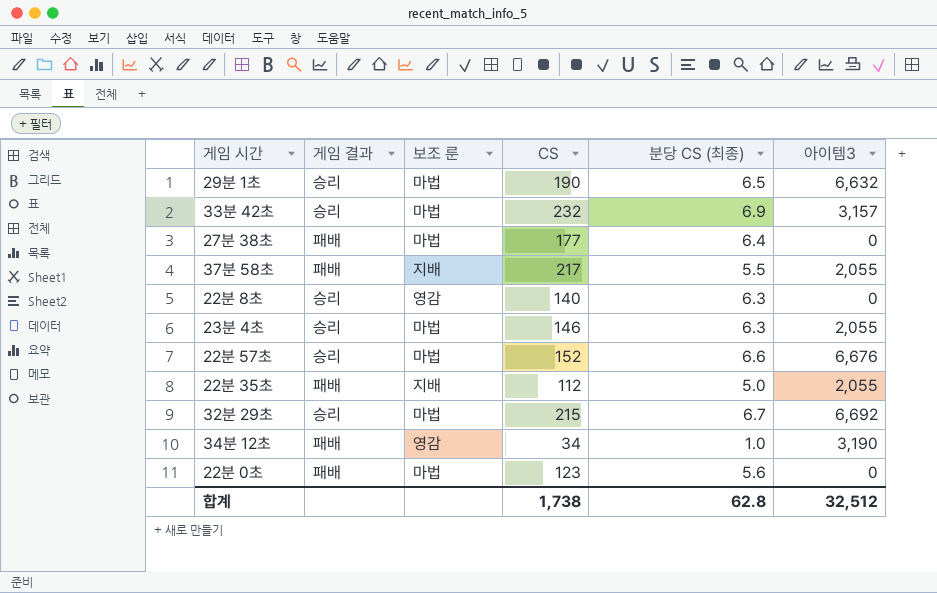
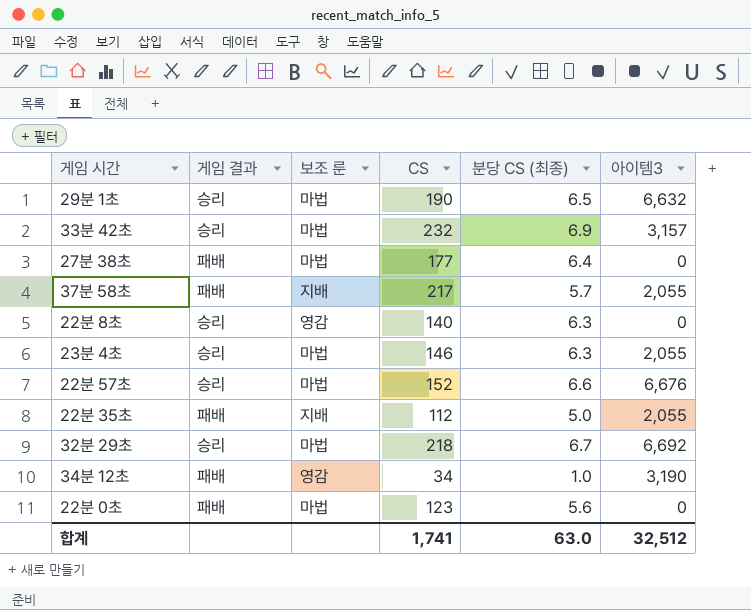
37분 58초 | 분당 CS (최종): 5.5 -> 5.7
32분 29초 | CS: 215 -> 218
합계 | CS: 1,738 -> 1,741
합계 | 분당 CS (최종): 62.8 -> 63.0

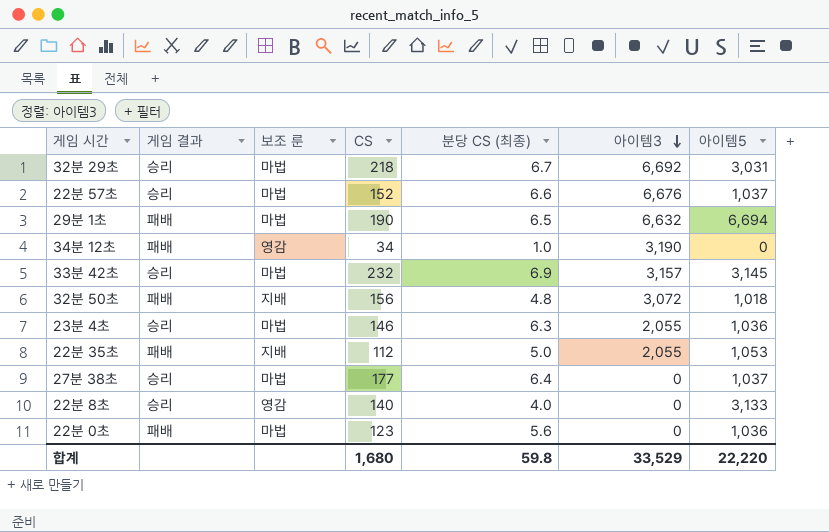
row order: none -> 아이템3 descending
column 아이템5 | position: none -> 7
row 37분 58초: 패배 | 지배 | 217 | 5.7 | 2,055 -> none
29분 1초 | 게임 결과: 승리 -> 패배
row 32분 50초: none -> 패배 | 지배 | 156 | 4.8 | 3,072 | 1,018
27분 38초 | 게임 결과: 패배 -> 승리
22분 8초 | 분당 CS (최종): 6.3 -> 4.0
합계 | CS: 1,741 -> 1,680
합계 | 분당 CS (최종): 63.0 -> 59.8
합계 | 아이템3: 32,512 -> 33,529

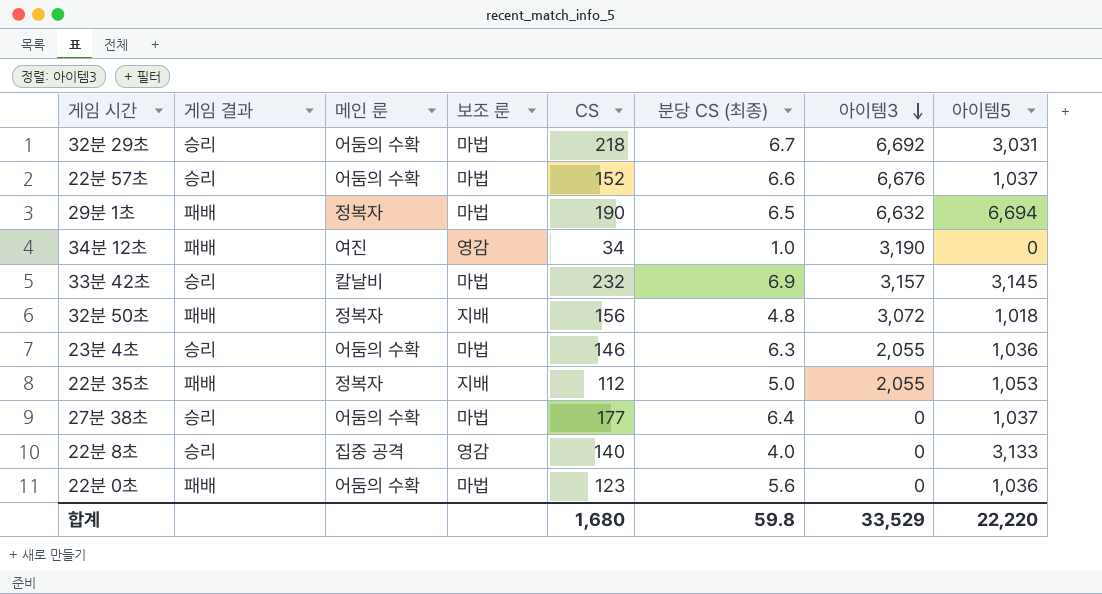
column 메인 룬 | position: none -> 3

